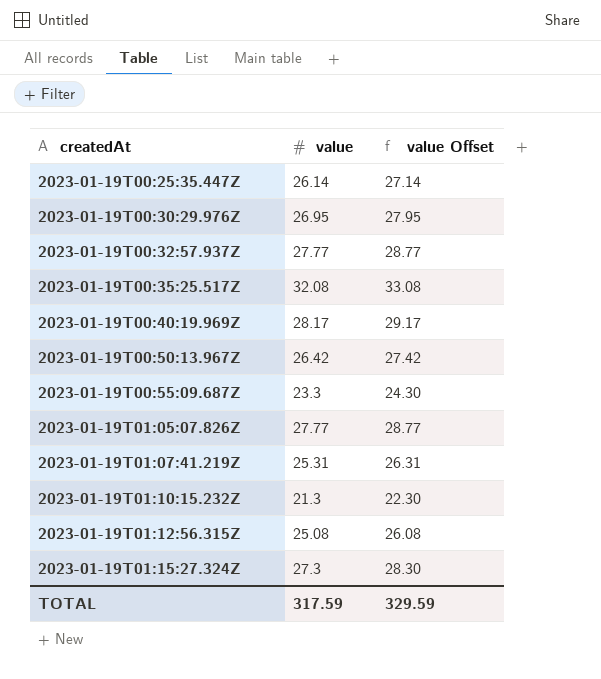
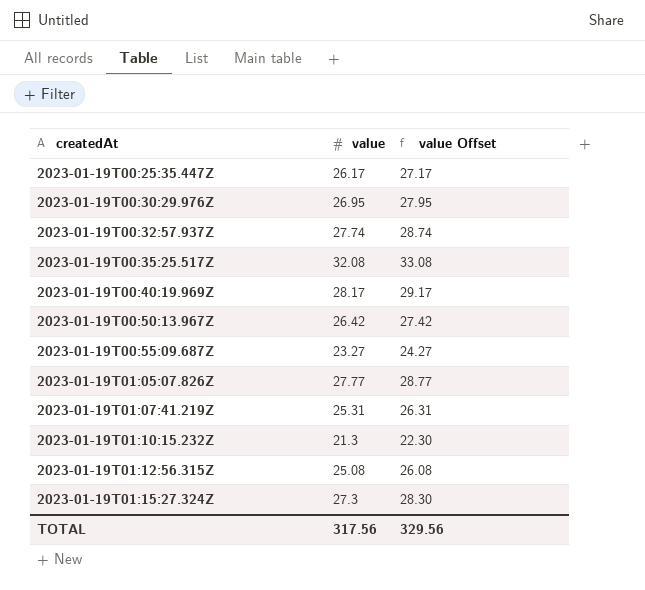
2023-01-19T00:25:35.447Z | value: 26.14 -> 26.17
2023-01-19T00:25:35.447Z | value Offset: 27.14 -> 27.17
2023-01-19T00:32:57.937Z | value: 27.77 -> 27.74
2023-01-19T00:32:57.937Z | value Offset: 28.77 -> 28.74
2023-01-19T00:55:09.687Z | value: 23.3 -> 23.27
2023-01-19T00:55:09.687Z | value Offset: 24.30 -> 24.27
TOTAL | value: 317.59 -> 317.56
TOTAL | value Offset: 329.59 -> 329.56

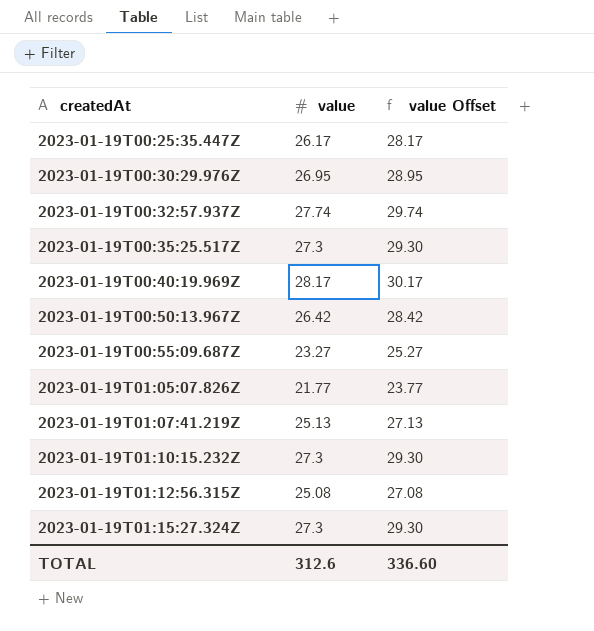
column value Offset | formula: [value] + 1 -> [value] + 2
2023-01-19T00:35:25.517Z | value: 32.08 -> 27.3
2023-01-19T01:05:07.826Z | value: 27.77 -> 21.77
2023-01-19T01:07:41.219Z | value: 25.31 -> 25.13
2023-01-19T01:10:15.232Z | value: 21.3 -> 27.3
TOTAL | value: 317.56 -> 312.6
TOTAL | value Offset: 329.56 -> 336.60

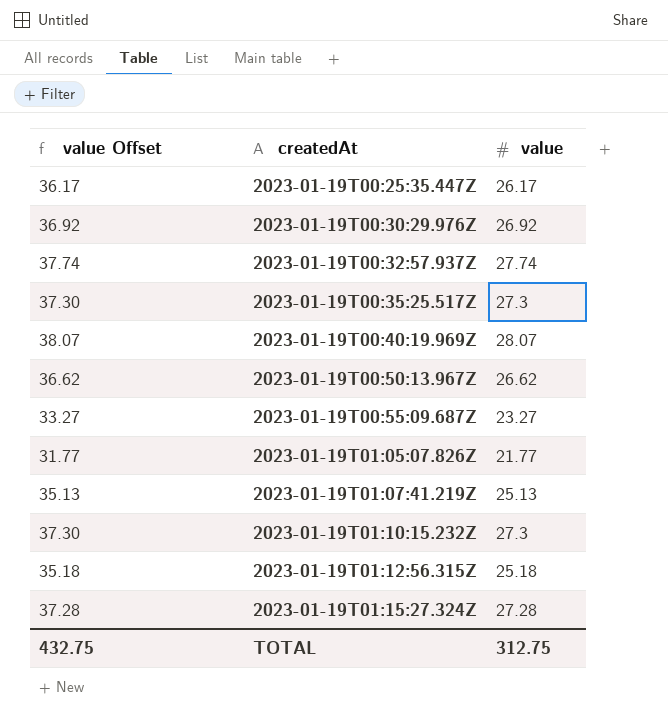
column value Offset | formula: [value] + 2 -> [value] + 10
column value Offset | position: 3 -> 1
2023-01-19T00:30:29.976Z | value: 26.95 -> 26.92
2023-01-19T00:40:19.969Z | value: 28.17 -> 28.07
2023-01-19T00:50:13.967Z | value: 26.42 -> 26.62
2023-01-19T01:12:56.315Z | value: 25.08 -> 25.18
2023-01-19T01:15:27.324Z | value: 27.3 -> 27.28
TOTAL | value Offset: 336.60 -> 432.75
TOTAL | value: 312.6 -> 312.75

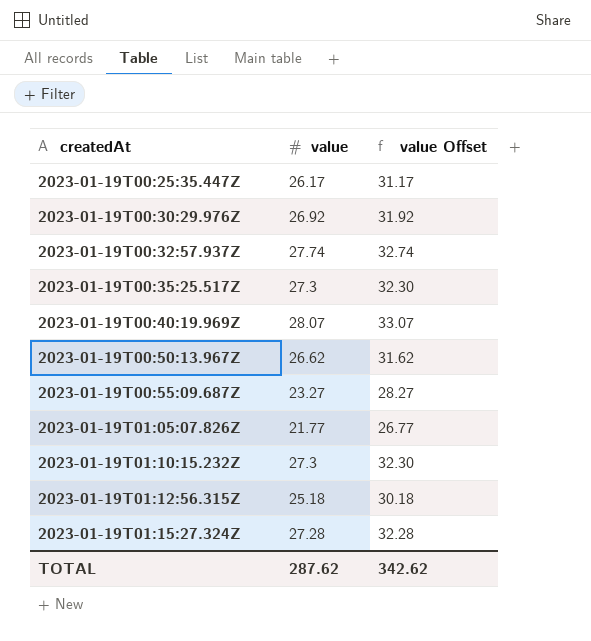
column value Offset | formula: [value] + 10 -> [value] + 5
column value Offset | position: 1 -> 3
row 2023-01-19T01:07:41.219Z: 35.13 | 25.13 -> none
TOTAL | value: 312.75 -> 287.62
TOTAL | value Offset: 432.75 -> 342.62

